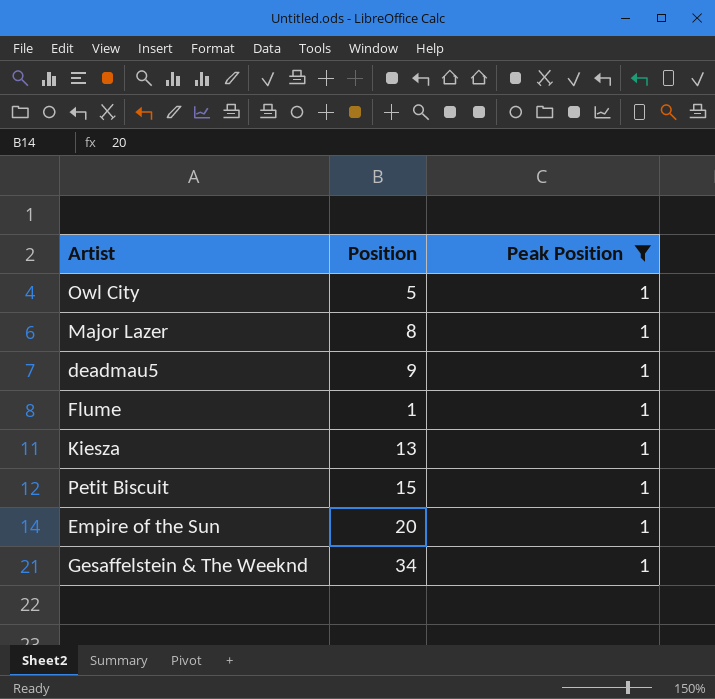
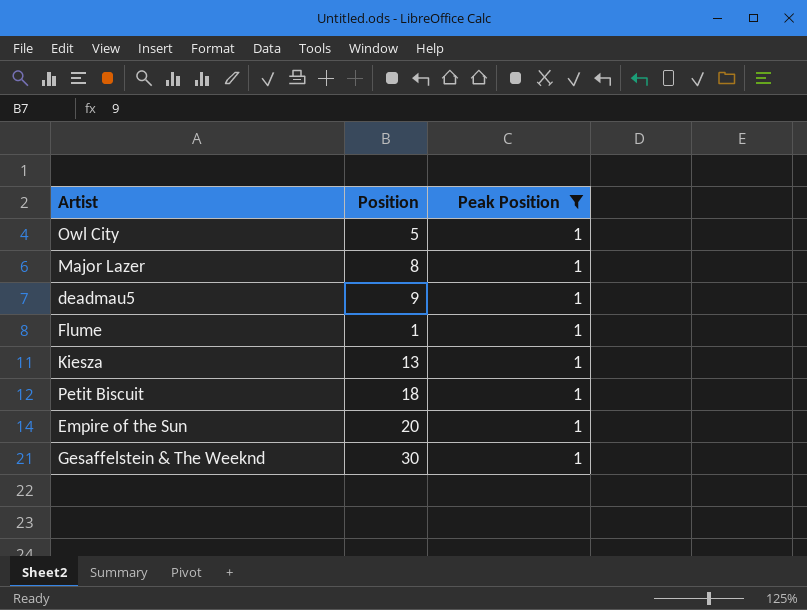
Petit Biscuit | Position: 15 -> 18
Gesaffelstein & The Weeknd | Position: 34 -> 30

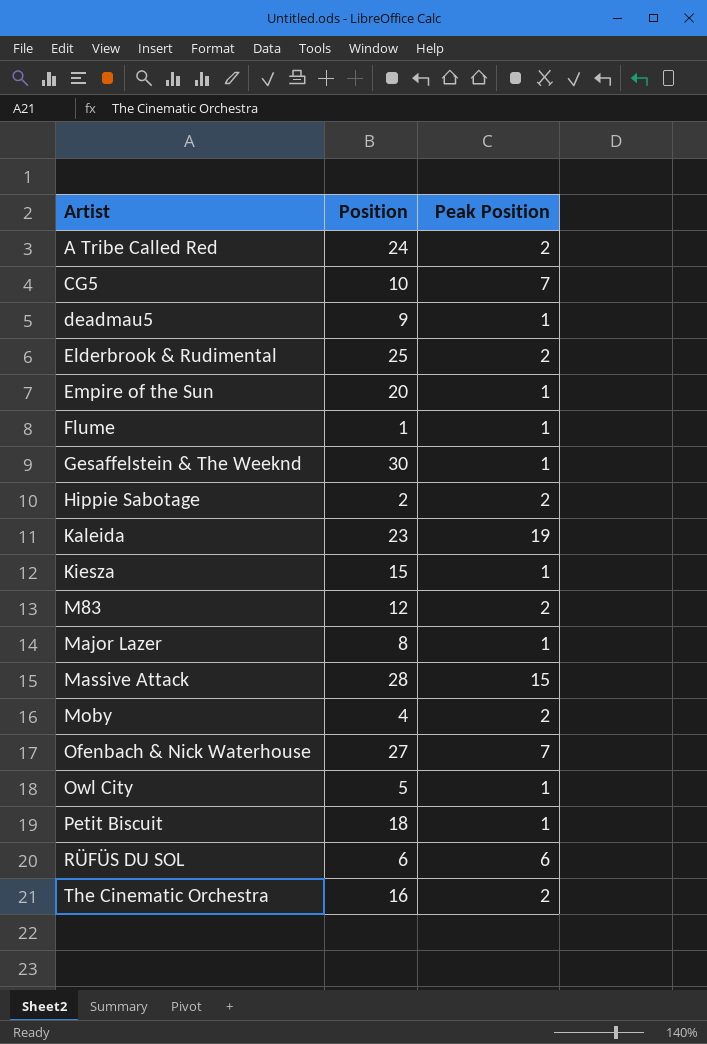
filter: Peak Position = 1 -> none
row order: none -> Artist ascending
Kiesza | Position: 13 -> 15

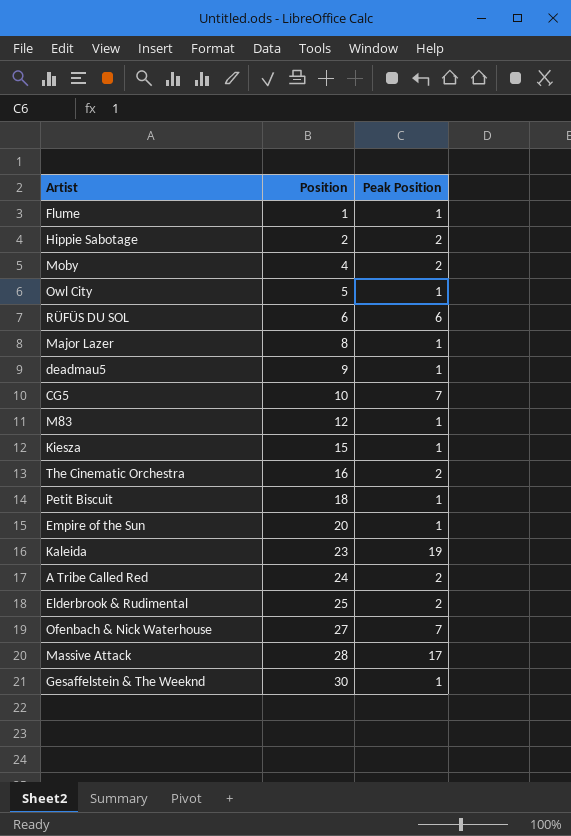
row order: Artist ascending -> Position ascending
M83 | Peak Position: 2 -> 1
Massive Attack | Peak Position: 15 -> 17

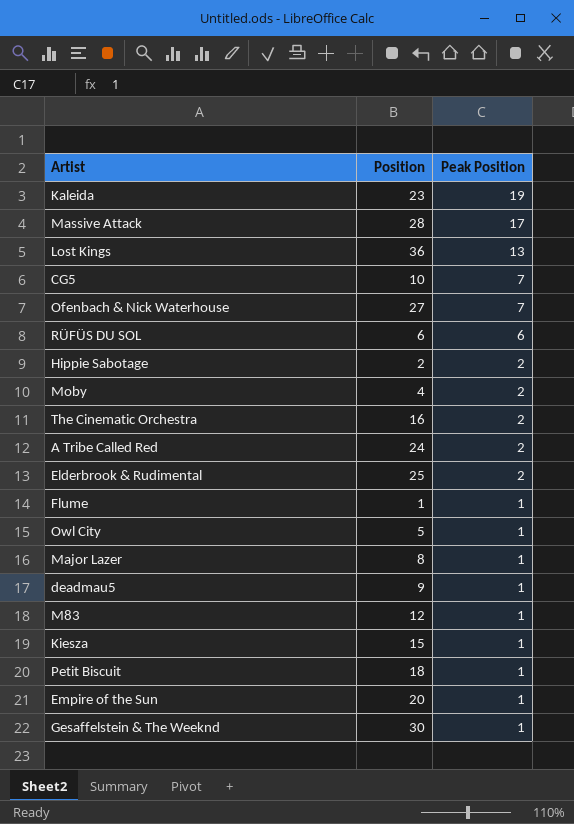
row order: Position ascending -> Peak Position descending
row Lost Kings: none -> 36 | 13

